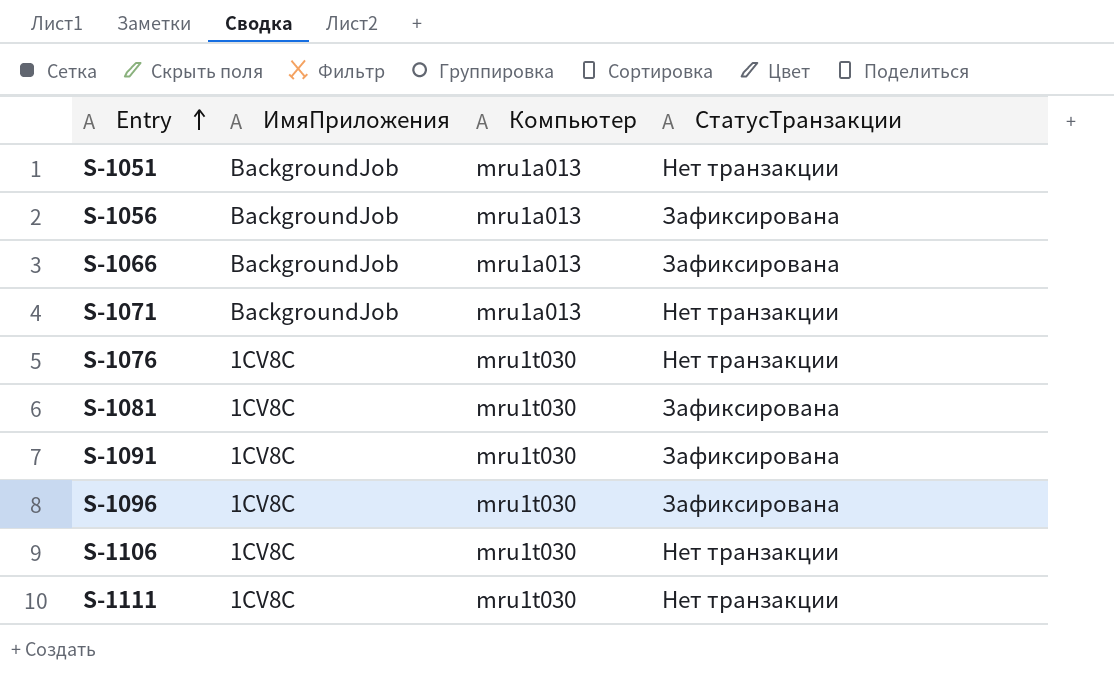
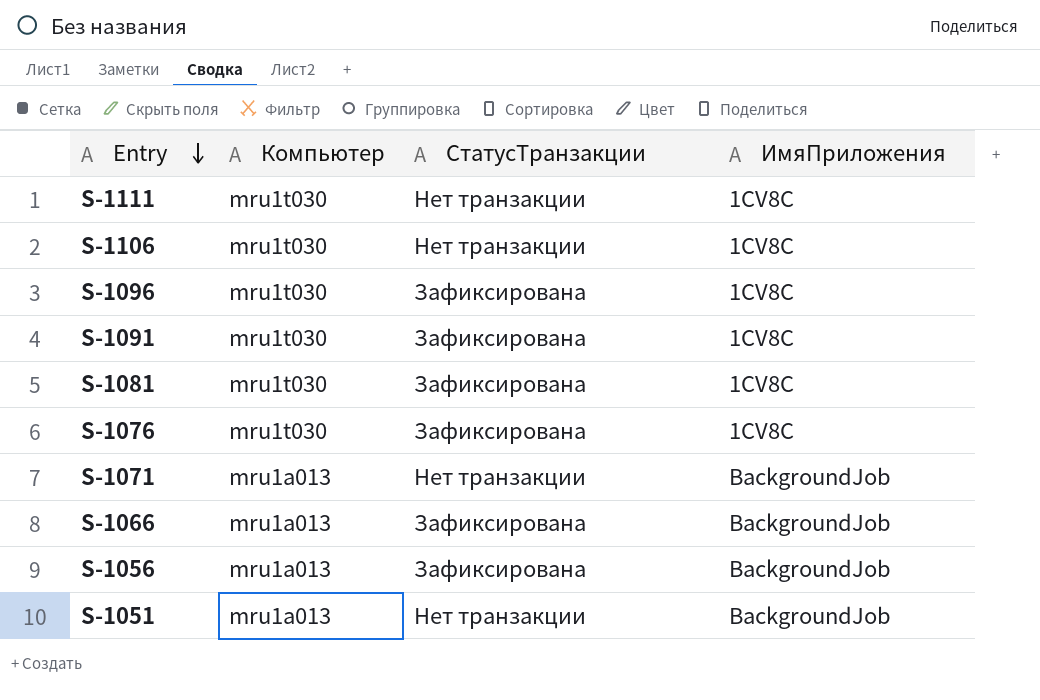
row order: Entry ascending -> Entry descending
column ИмяПриложения | position: 2 -> 4
S-1076 | СтатусТранзакции: Нет транзакции -> Зафиксирована

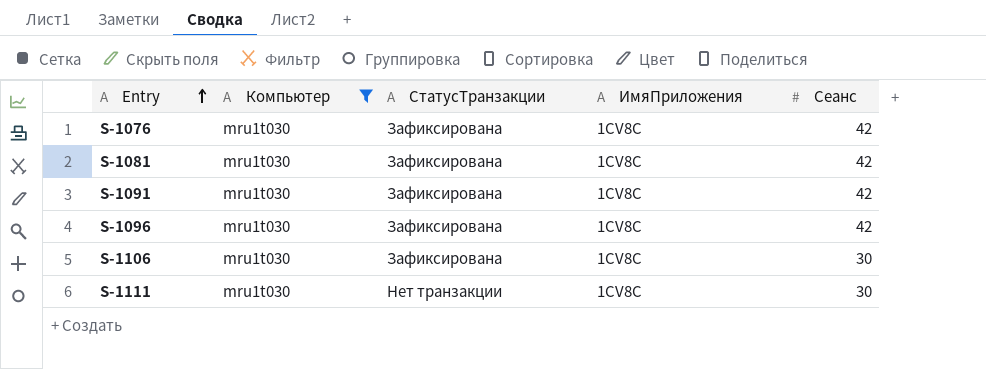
filter: none -> Компьютер = mru1t030
row order: Entry descending -> Entry ascending
column Сеанс | position: none -> 5
S-1106 | СтатусТранзакции: Нет транзакции -> Зафиксирована

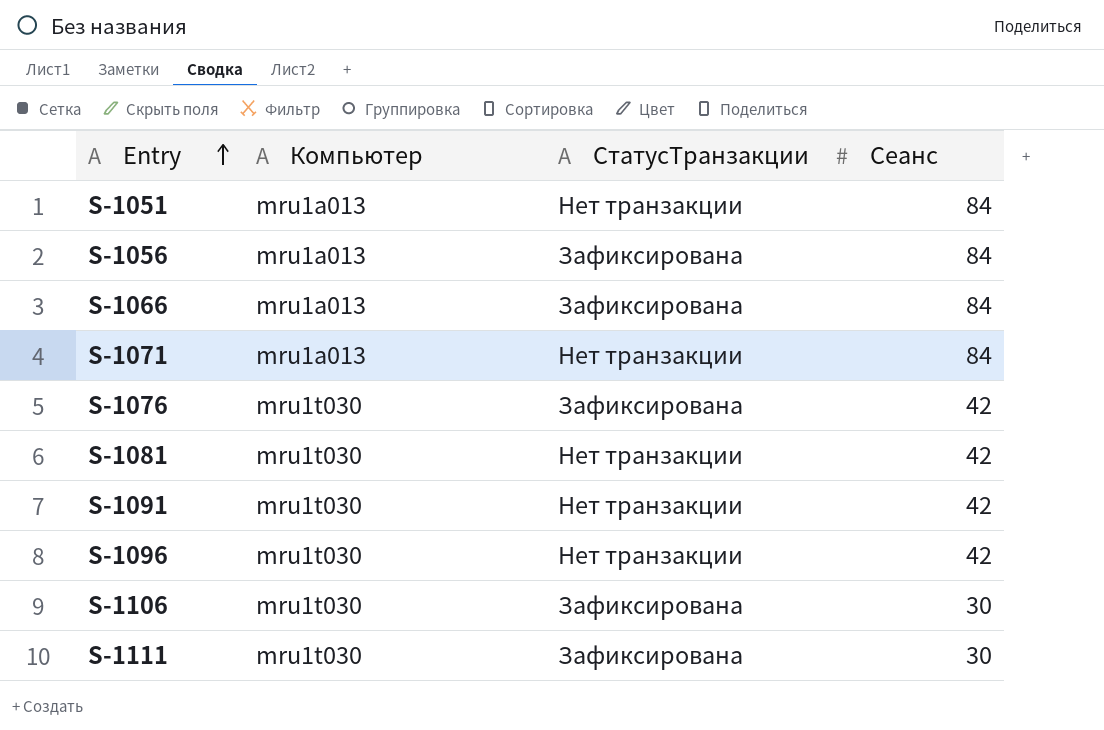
filter: Компьютер = mru1t030 -> none
column ИмяПриложения | position: 4 -> none
S-1081 | СтатусТранзакции: Зафиксирована -> Нет транзакции
S-1091 | СтатусТранзакции: Зафиксирована -> Нет транзакции
S-1096 | СтатусТранзакции: Зафиксирована -> Нет транзакции
S-1111 | СтатусТранзакции: Нет транзакции -> Зафиксирована

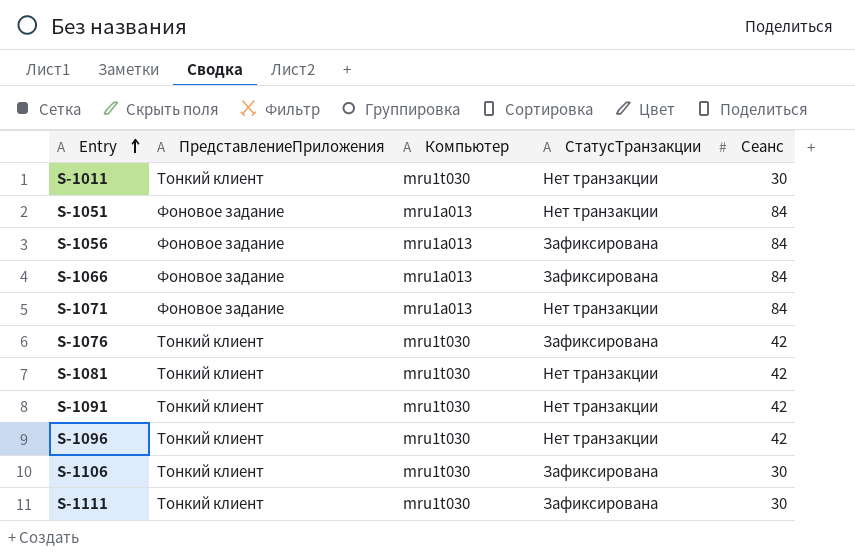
column ПредставлениеПриложения | position: none -> 2
row S-1011: none -> Тонкий клиент | mru1t030 | Нет транзакции | 30

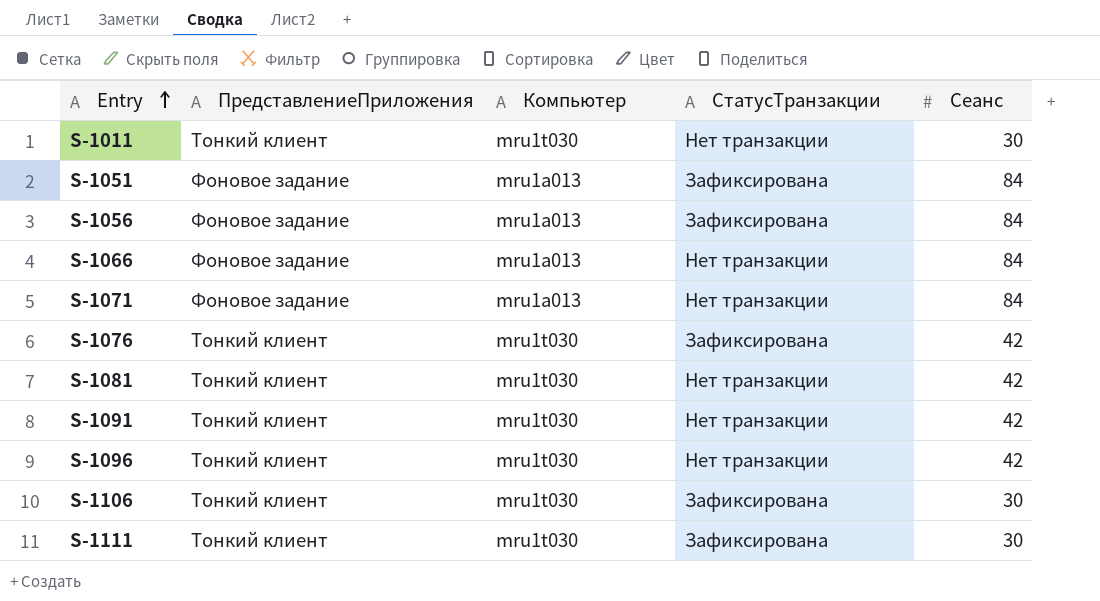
S-1051 | СтатусТранзакции: Нет транзакции -> Зафиксирована
S-1066 | СтатусТранзакции: Зафиксирована -> Нет транзакции

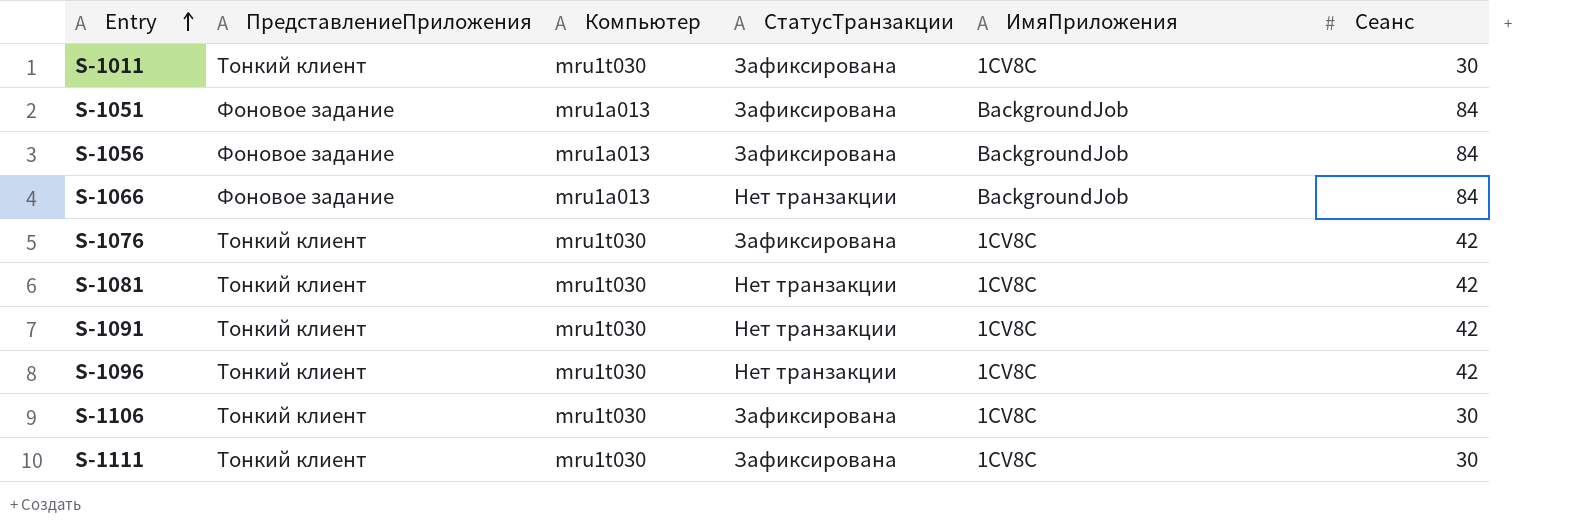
column ИмяПриложения | position: none -> 5
row S-1071: Фоновое задание | mru1a013 | Нет транзакции | 84 -> none
S-1011 | СтатусТранзакции: Нет транзакции -> Зафиксирована

